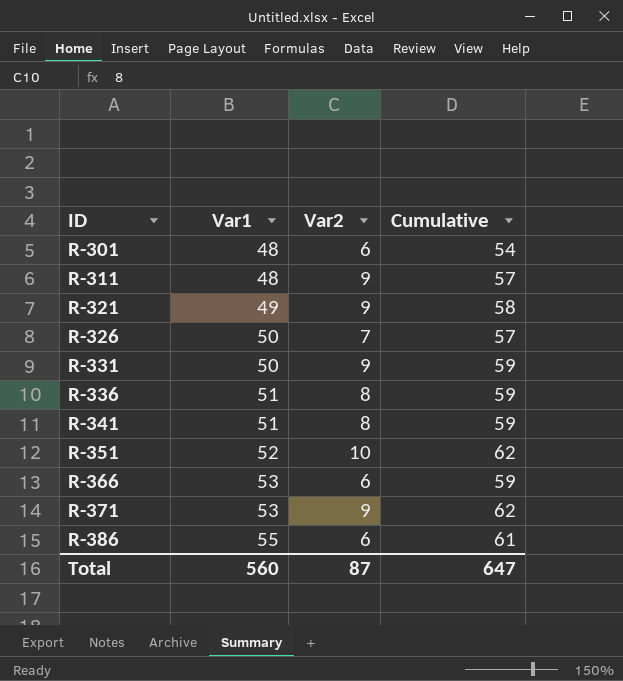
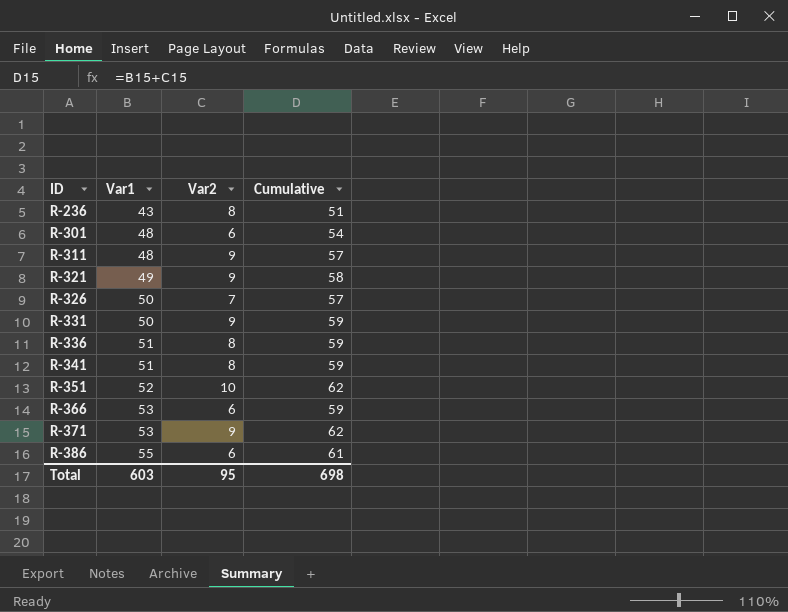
row R-236: none -> 43 | 8 | 51
Total | Var1: 560 -> 603
Total | Var2: 87 -> 95
Total | Cumulative: 647 -> 698

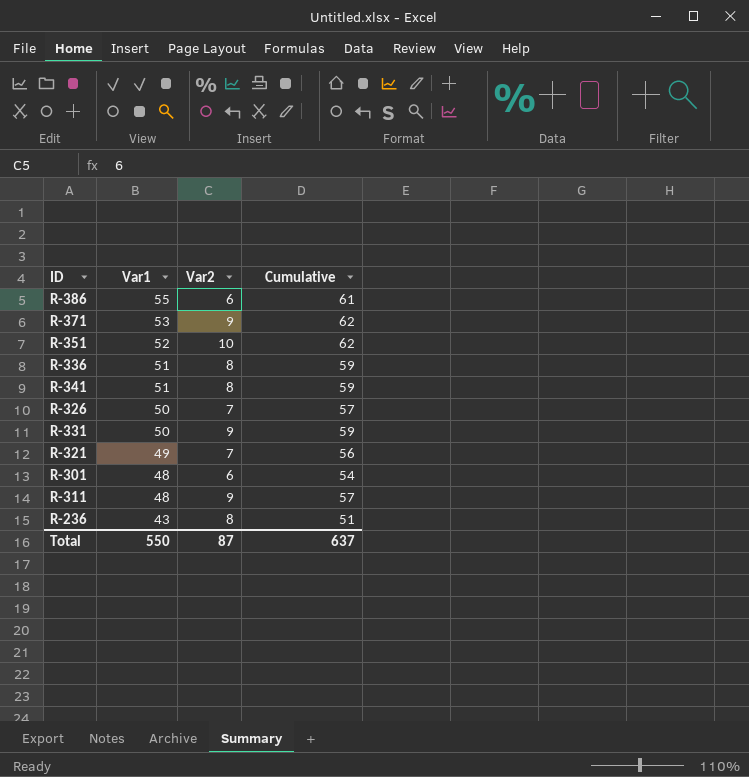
row order: ID ascending -> Var1 descending
row R-366: 53 | 6 | 59 -> none
R-321 | Var2: 9 -> 7
R-321 | Cumulative: 58 -> 56
Total | Var1: 603 -> 550
Total | Var2: 95 -> 87
Total | Cumulative: 698 -> 637

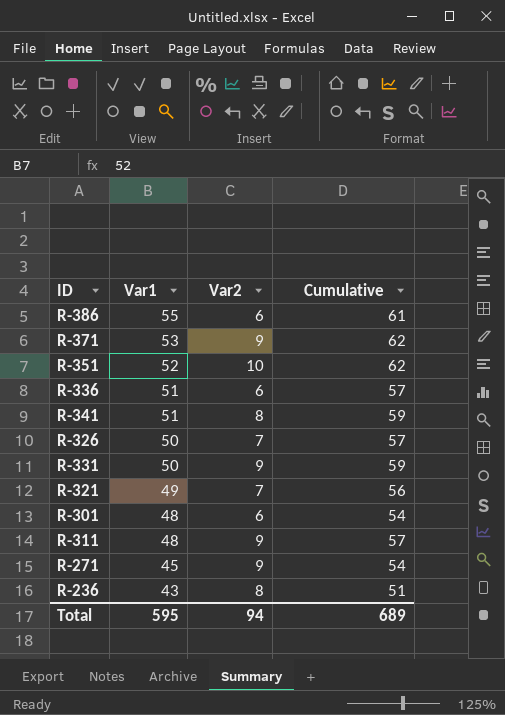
R-336 | Var2: 8 -> 6
R-336 | Cumulative: 59 -> 57
row R-271: none -> 45 | 9 | 54
Total | Var1: 550 -> 595
Total | Var2: 87 -> 94
Total | Cumulative: 637 -> 689

